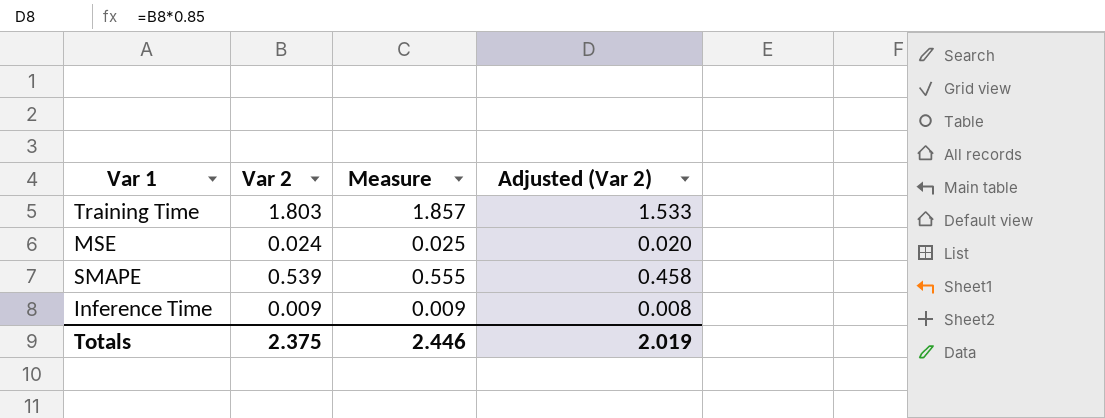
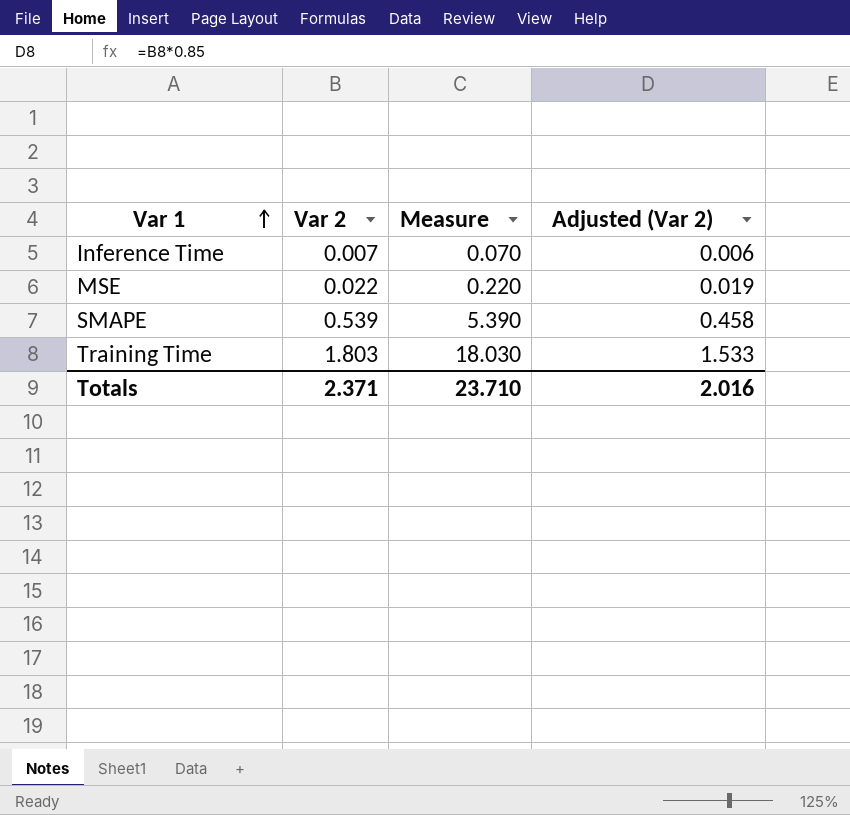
row order: none -> Var 1 ascending
column Measure | formula: [Var 2] * 1.03 -> [Var 2] * 10
Inference Time | Var 2: 0.009 -> 0.007
Inference Time | Adjusted (Var 2): 0.008 -> 0.006
MSE | Var 2: 0.024 -> 0.022
MSE | Adjusted (Var 2): 0.020 -> 0.019
Totals | Var 2: 2.375 -> 2.371
Totals | Measure: 2.446 -> 23.710
Totals | Adjusted (Var 2): 2.019 -> 2.016

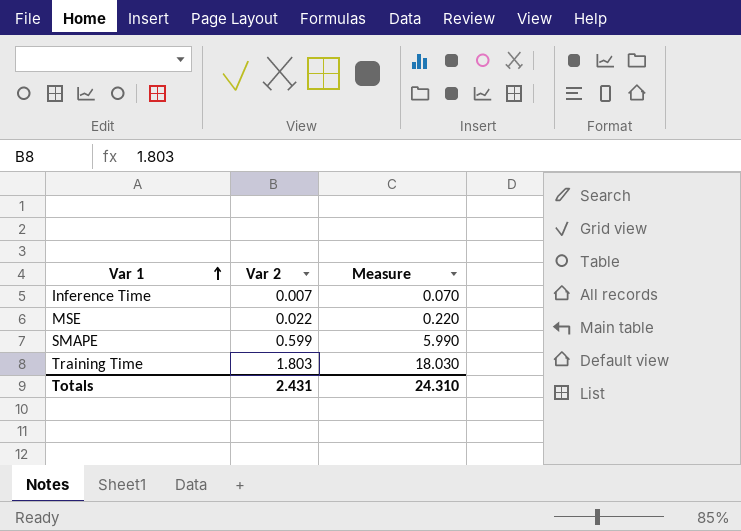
column Adjusted (Var 2) | formula: [Var 2] * 0.85 -> none
SMAPE | Var 2: 0.539 -> 0.599
SMAPE | Measure: 5.390 -> 5.990
Totals | Var 2: 2.371 -> 2.431
Totals | Measure: 23.710 -> 24.310

